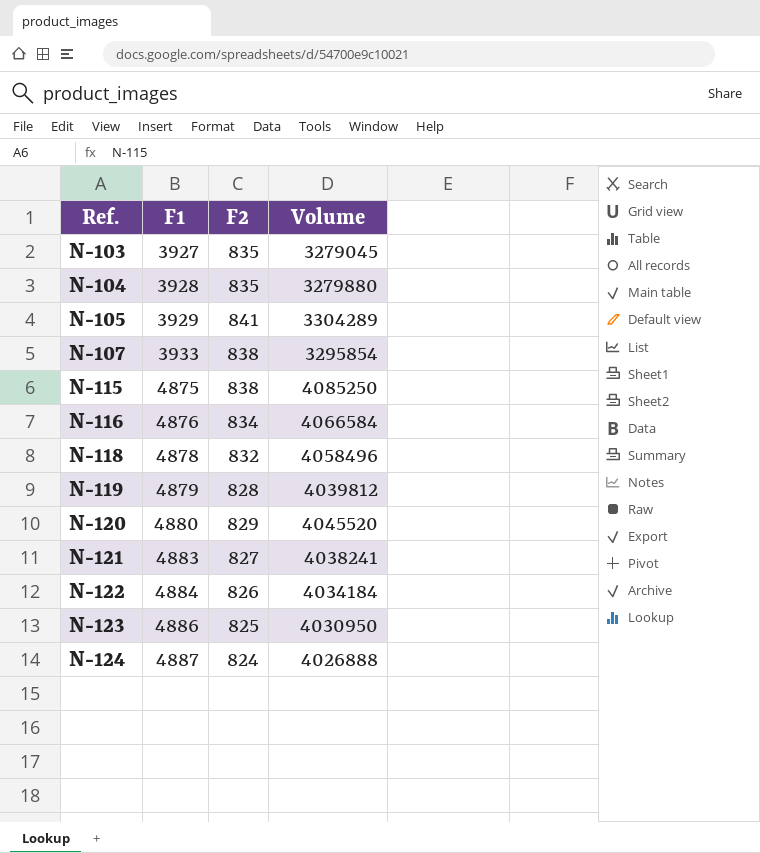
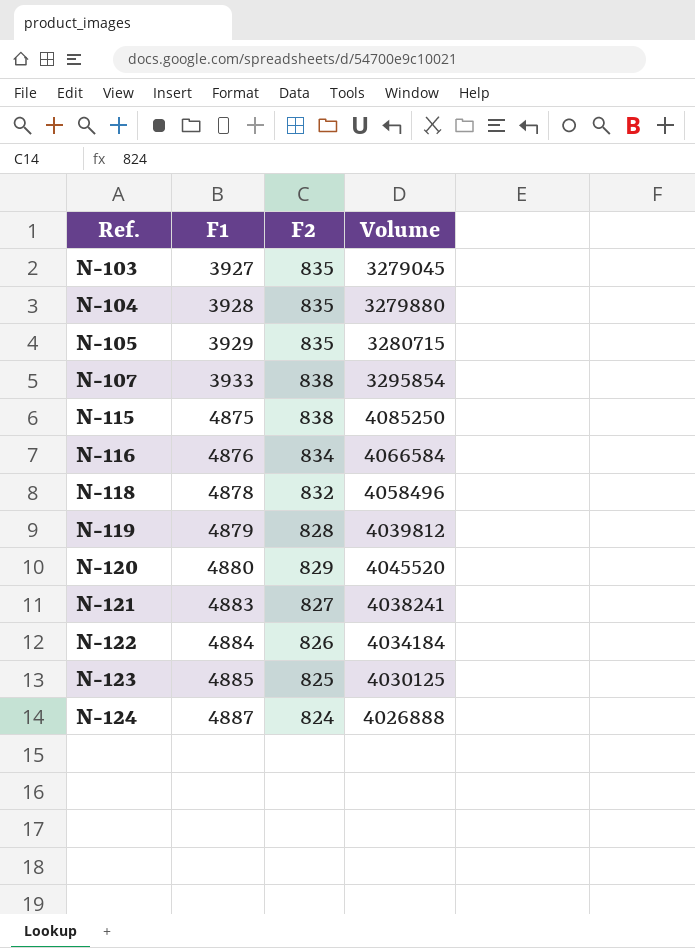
N-105 | F2: 841 -> 835
N-105 | Volume: 3304289 -> 3280715
N-123 | F1: 4886 -> 4885
N-123 | Volume: 4030950 -> 4030125

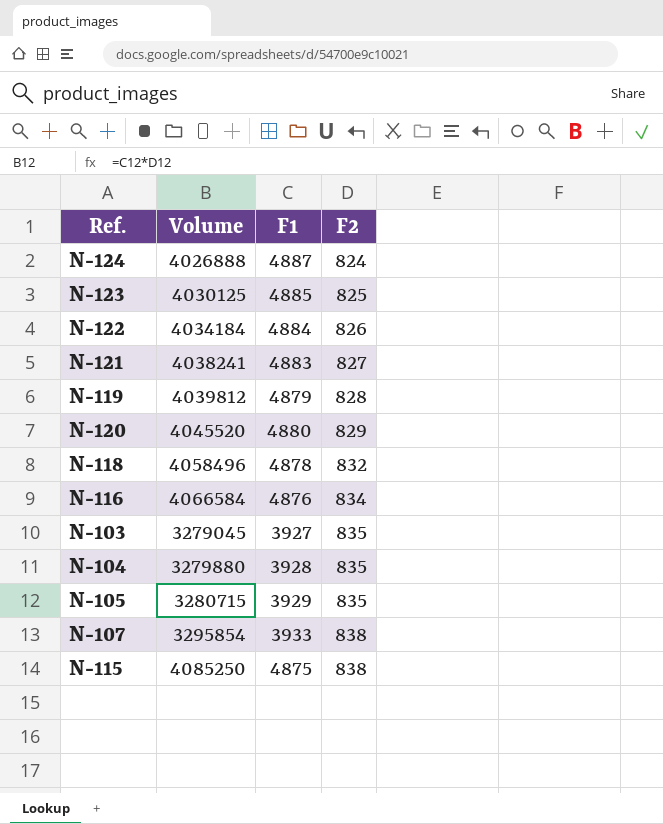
row order: Ref. ascending -> F2 ascending
column Volume | position: 4 -> 2

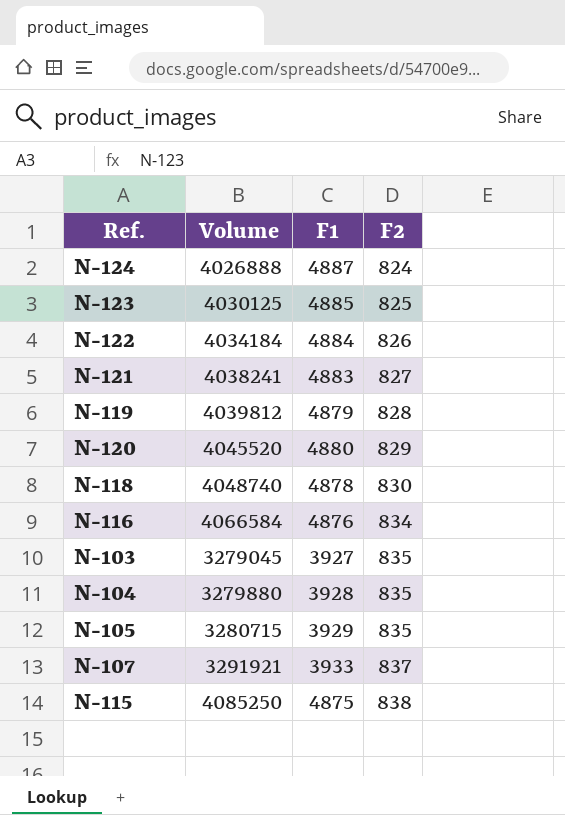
N-118 | Volume: 4058496 -> 4048740
N-118 | F2: 832 -> 830
N-107 | Volume: 3295854 -> 3291921
N-107 | F2: 838 -> 837

